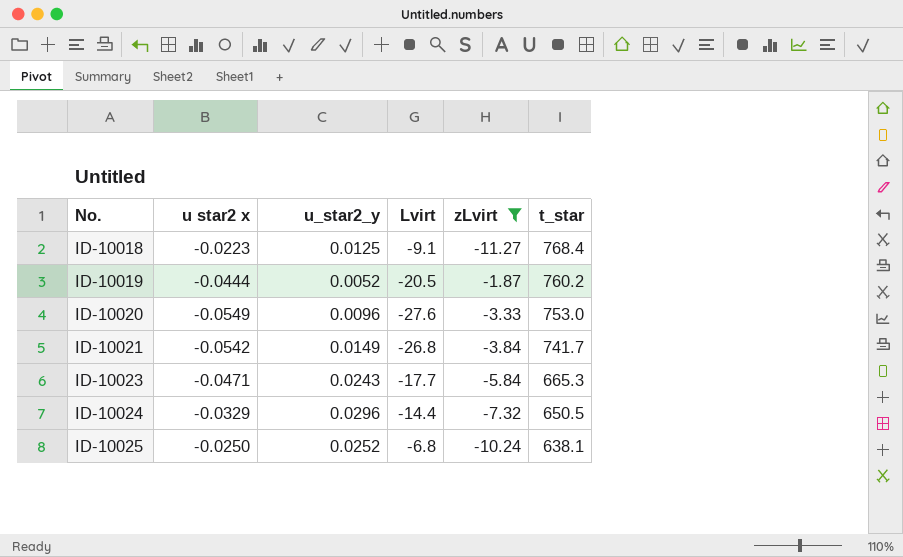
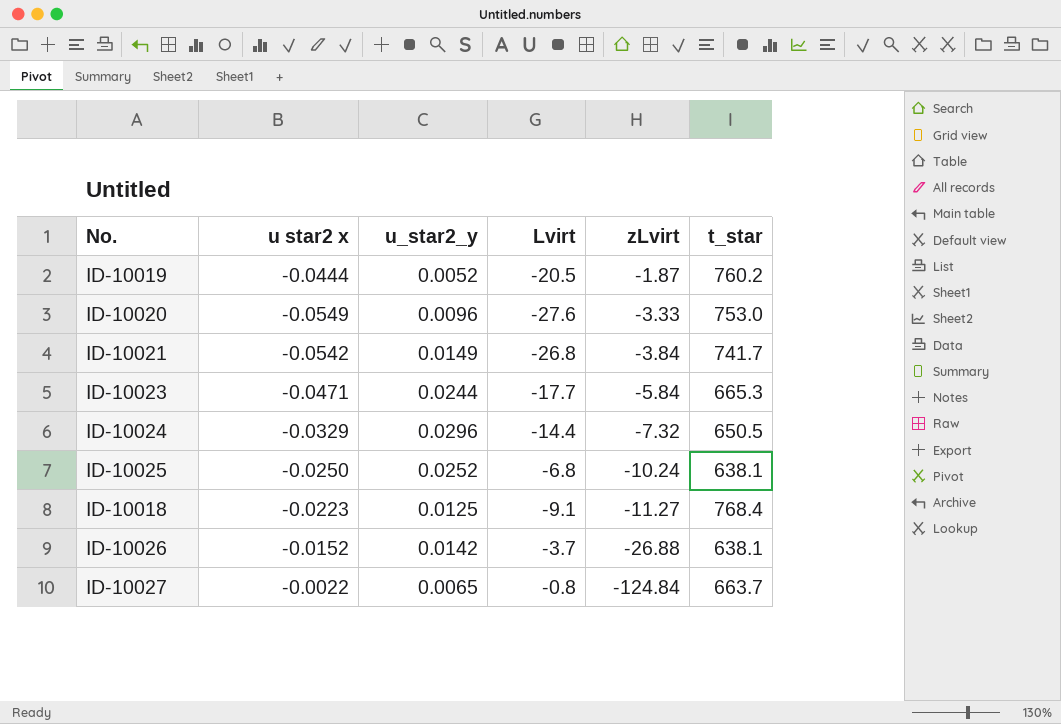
filter: zLvirt >= -11.27 -> none
row order: No. ascending -> zLvirt descending
ID-10023 | u_star2_y: 0.0243 -> 0.0244

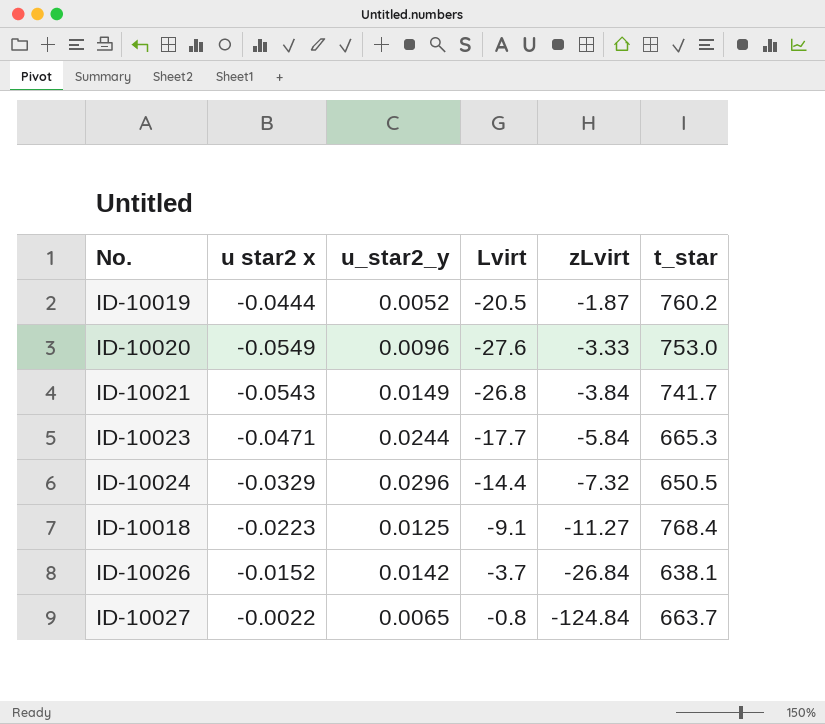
row ID-10025: -0.0250 | 0.0252 | -6.8 | -10.24 | 638.1 -> none
ID-10021 | u star2 x: -0.0542 -> -0.0543
ID-10026 | zLvirt: -26.88 -> -26.84

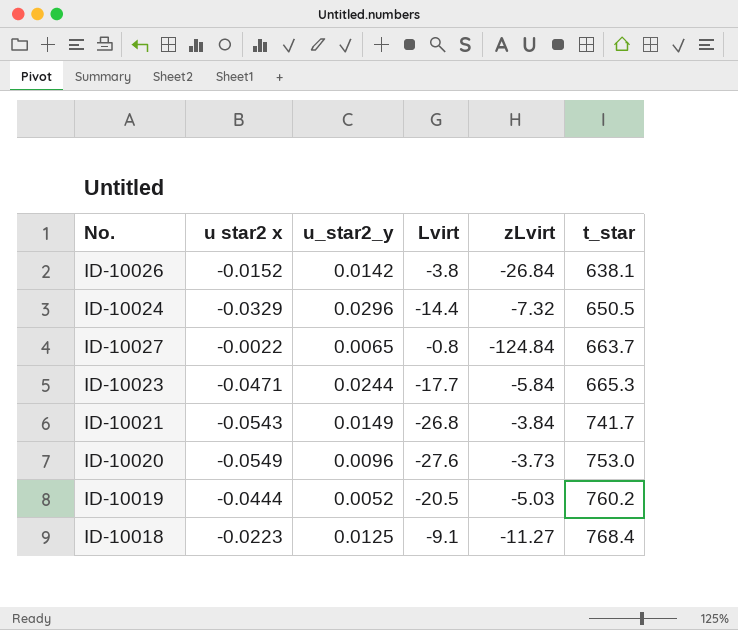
row order: zLvirt descending -> t_star ascending
ID-10026 | Lvirt: -3.7 -> -3.8
ID-10020 | zLvirt: -3.33 -> -3.73
ID-10019 | zLvirt: -1.87 -> -5.03

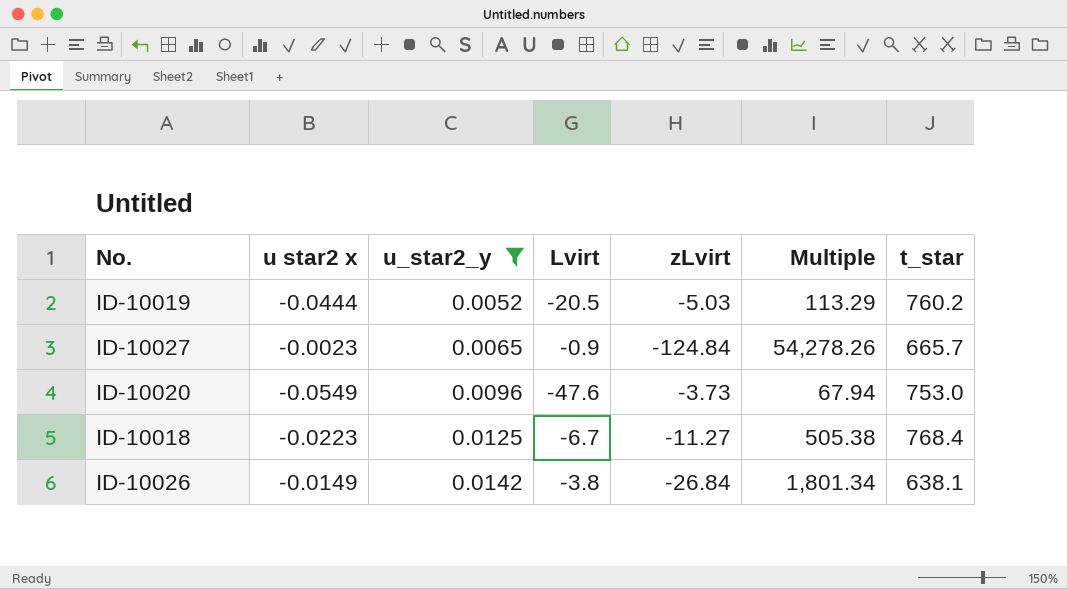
filter: none -> u_star2_y <= 0.0142
row order: t_star ascending -> u_star2_y ascending
column Multiple | formula: none -> [zLvirt] / [u star2 x]
ID-10027 | u star2 x: -0.0022 -> -0.0023
ID-10027 | Lvirt: -0.8 -> -0.9
ID-10027 | t_star: 663.7 -> 665.7
ID-10020 | Lvirt: -27.6 -> -47.6
ID-10018 | Lvirt: -9.1 -> -6.7
ID-10026 | u star2 x: -0.0152 -> -0.0149

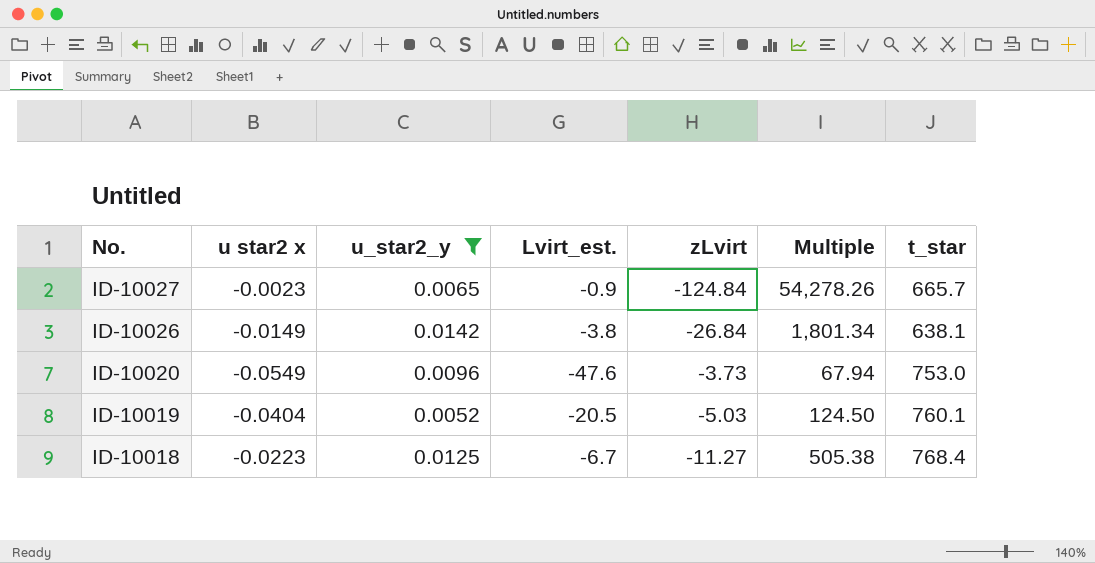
row order: u_star2_y ascending -> No. descending
column name: Lvirt -> Lvirt_est.
ID-10019 | u star2 x: -0.0444 -> -0.0404
ID-10019 | Multiple: 113.29 -> 124.50
ID-10019 | t_star: 760.2 -> 760.1

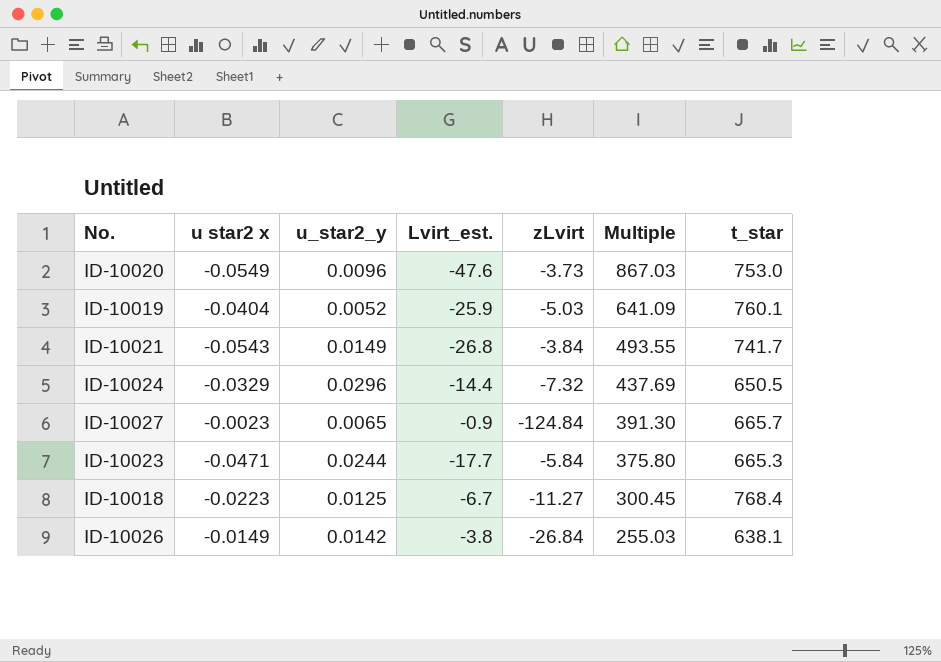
filter: u_star2_y <= 0.0142 -> none
row order: No. descending -> Multiple descending
column Multiple | formula: [zLvirt] / [u star2 x] -> [Lvirt_est.] / [u star2 x]
ID-10019 | Lvirt_est.: -20.5 -> -25.9

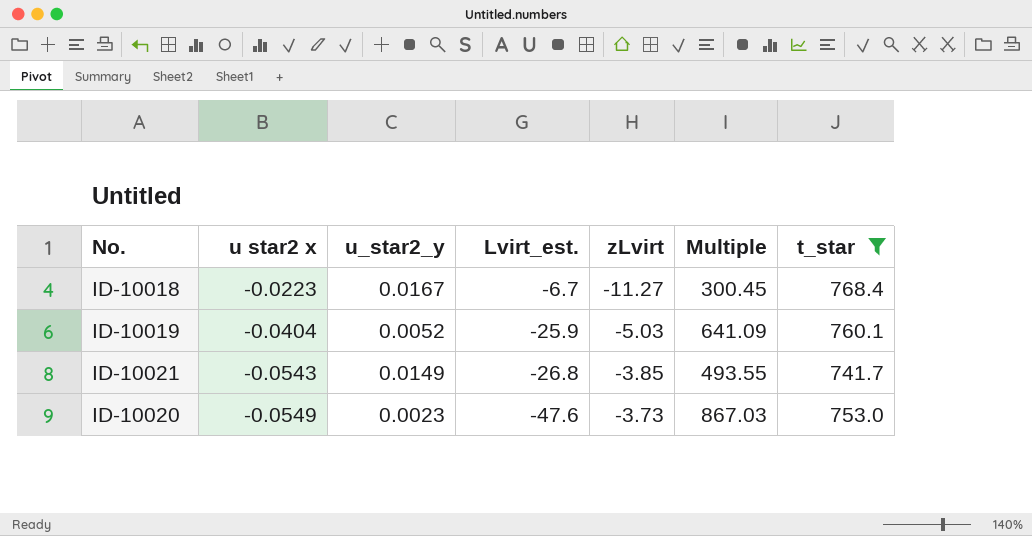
filter: none -> t_star >= 741.7
row order: Multiple descending -> u star2 x descending
ID-10018 | u_star2_y: 0.0125 -> 0.0167
ID-10021 | zLvirt: -3.84 -> -3.85
ID-10020 | u_star2_y: 0.0096 -> 0.0023

